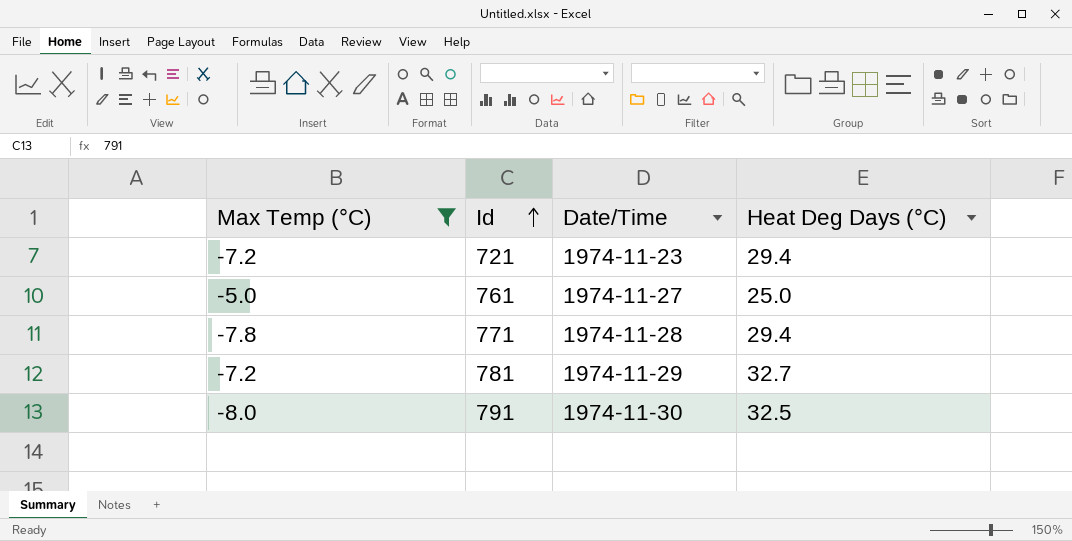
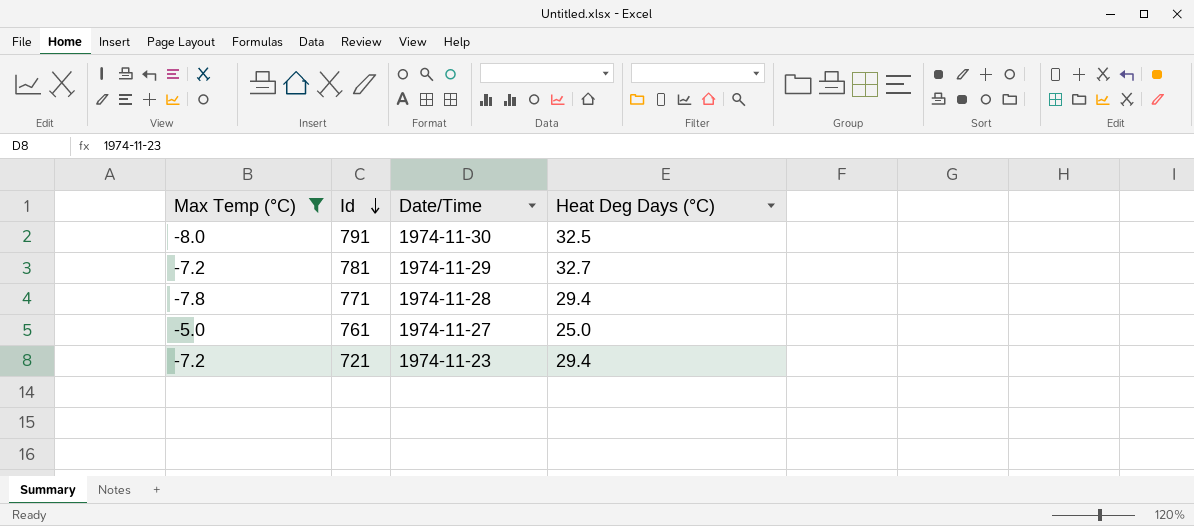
row order: Id ascending -> Id descending

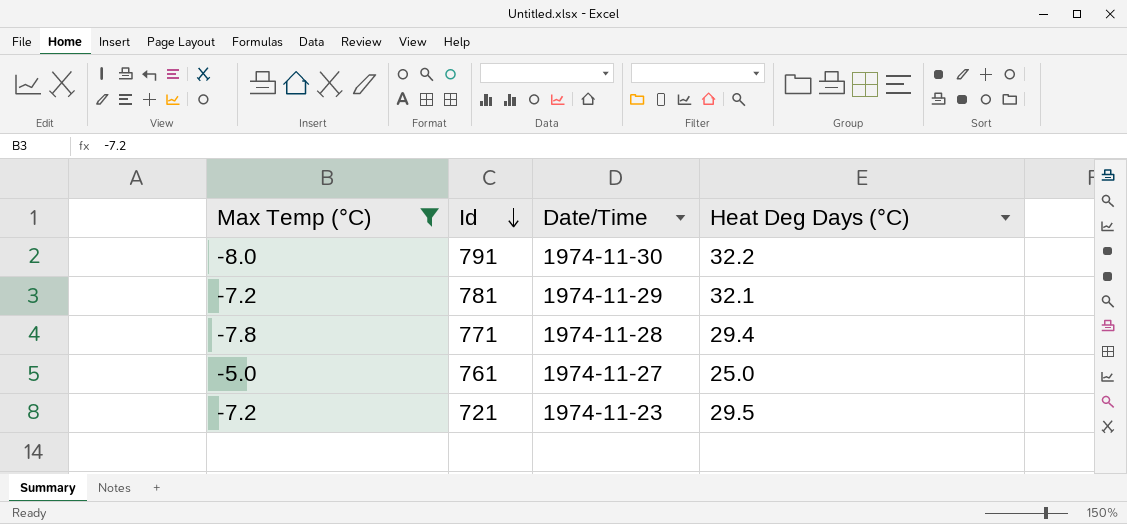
791 | Heat Deg Days (°C): 32.5 -> 32.2
781 | Heat Deg Days (°C): 32.7 -> 32.1
721 | Heat Deg Days (°C): 29.4 -> 29.5

